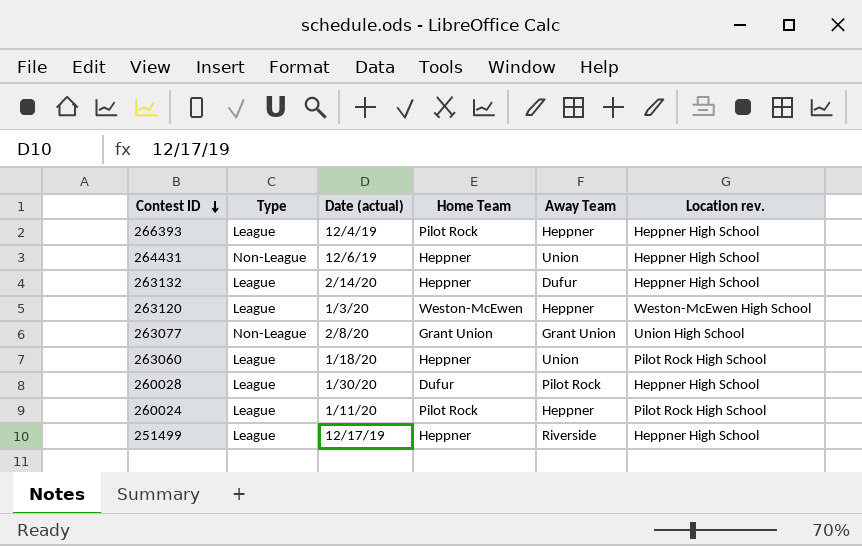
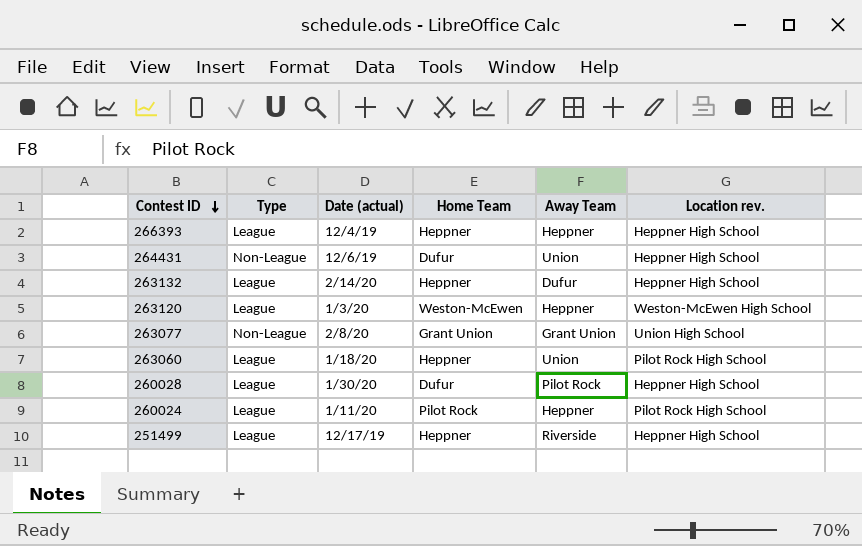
266393 | Home Team: Pilot Rock -> Heppner
264431 | Home Team: Heppner -> Dufur

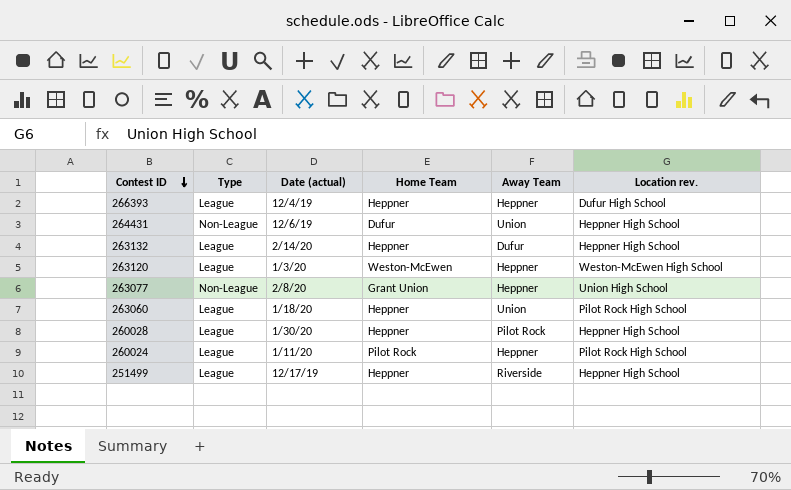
266393 | Location rev.: Heppner High School -> Dufur High School
263077 | Away Team: Grant Union -> Heppner
260028 | Home Team: Dufur -> Heppner

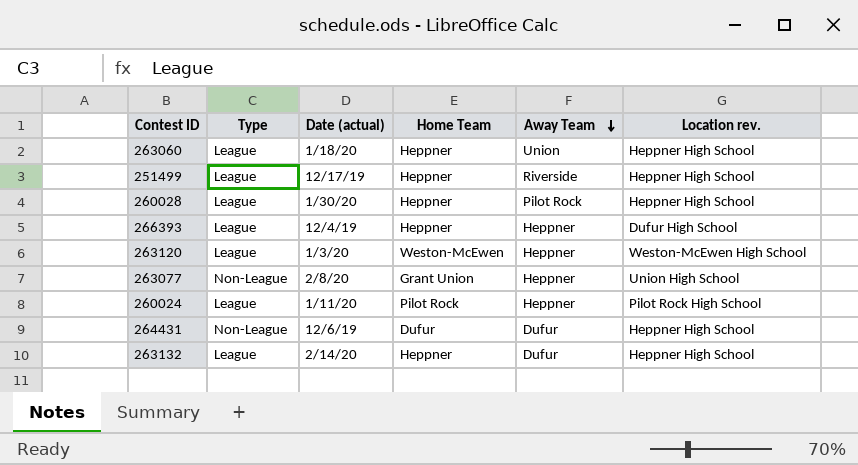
row order: Contest ID descending -> Away Team descending
263060 | Location rev.: Pilot Rock High School -> Heppner High School
264431 | Away Team: Union -> Dufur

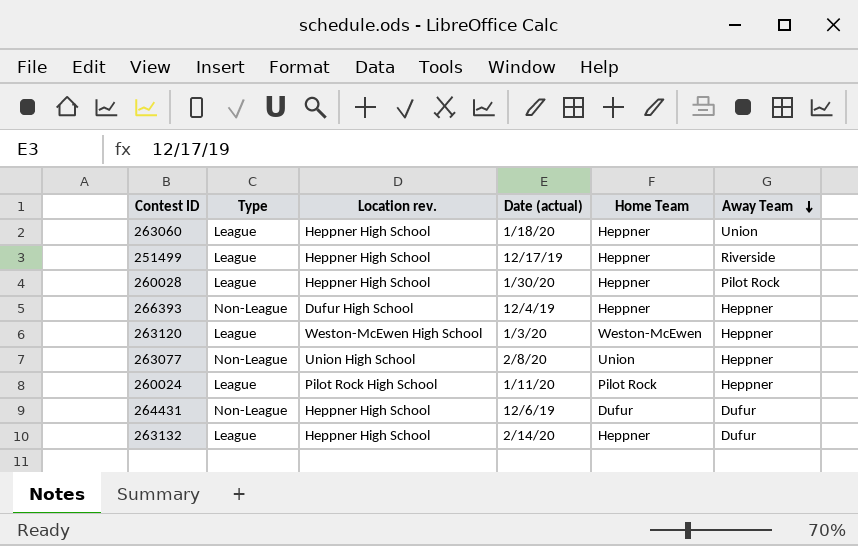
column Location rev. | position: 6 -> 3
266393 | Type: League -> Non-League
263077 | Home Team: Grant Union -> Union

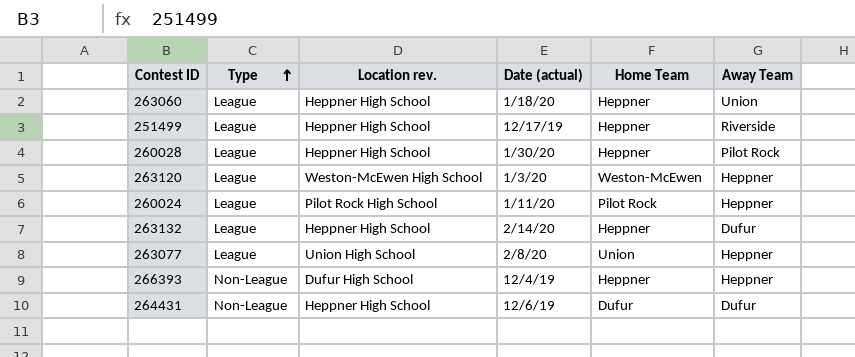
row order: Away Team descending -> Type ascending
263077 | Type: Non-League -> League

